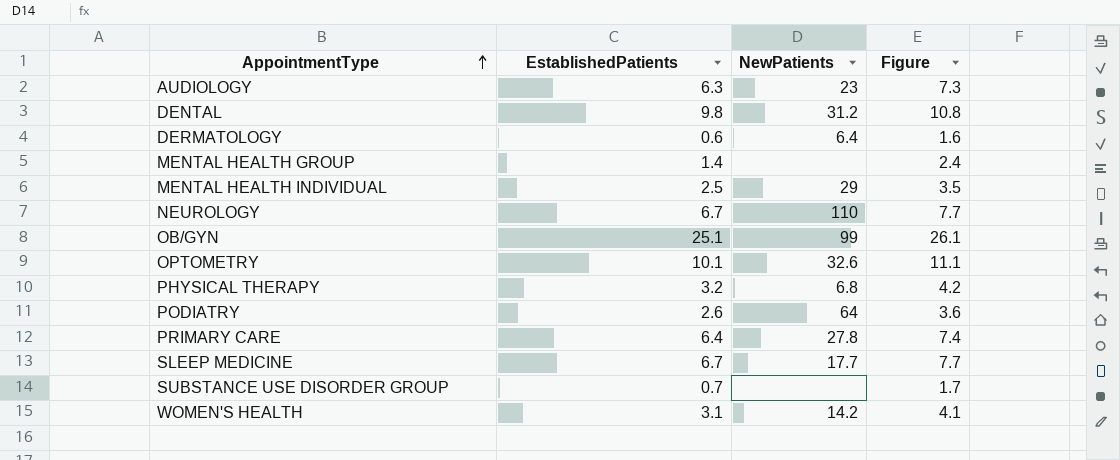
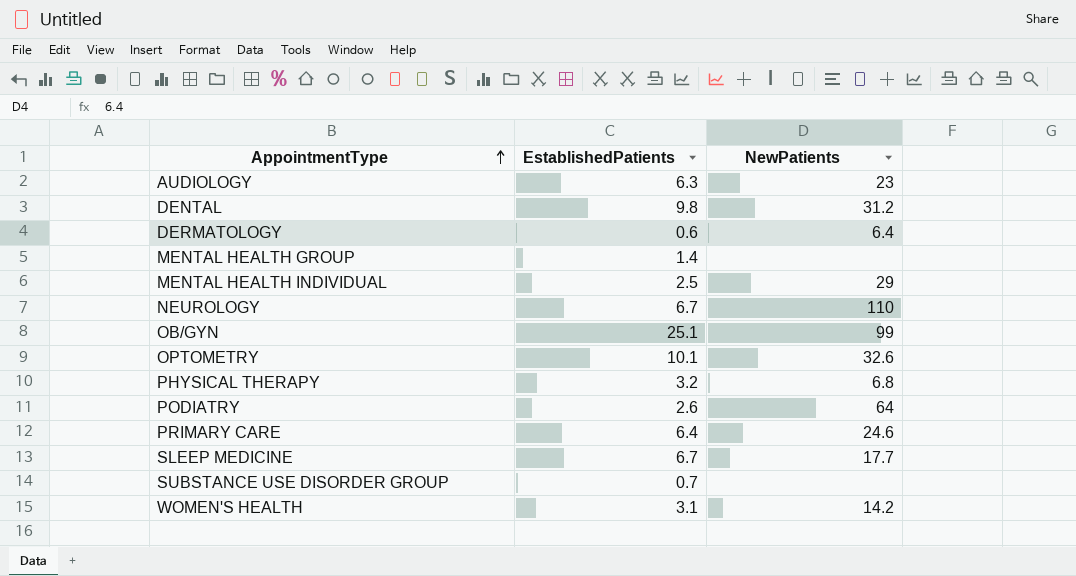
column Figure | formula: [EstablishedPatients] + 1 -> none
PRIMARY CARE | NewPatients: 27.8 -> 24.6

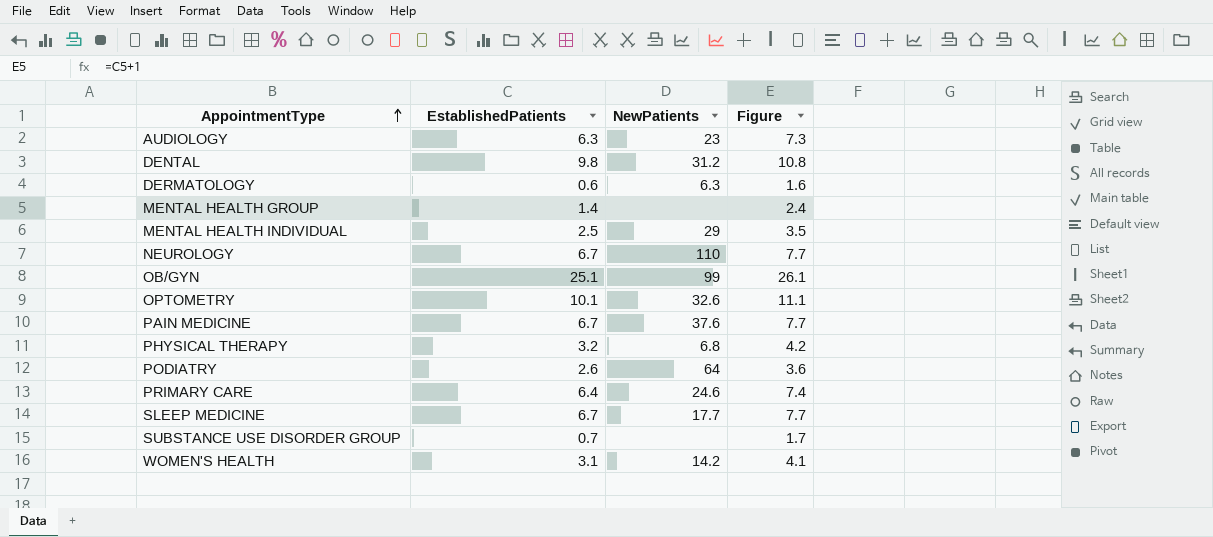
column Figure | formula: none -> [EstablishedPatients] + 1
DERMATOLOGY | NewPatients: 6.4 -> 6.3
row PAIN MEDICINE: none -> 6.7 | 37.6 | 7.7

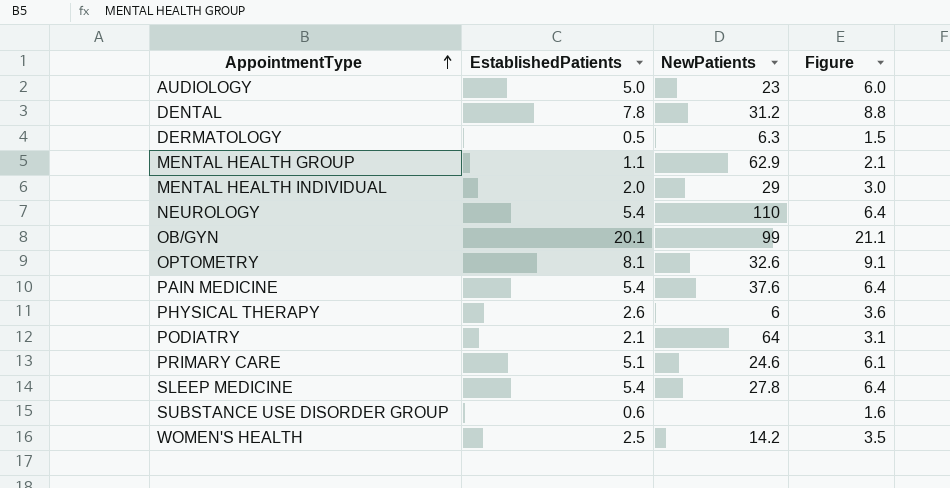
AUDIOLOGY | EstablishedPatients: 6.3 -> 5.0
AUDIOLOGY | Figure: 7.3 -> 6.0
DENTAL | EstablishedPatients: 9.8 -> 7.8
DENTAL | Figure: 10.8 -> 8.8
DERMATOLOGY | EstablishedPatients: 0.6 -> 0.5
DERMATOLOGY | Figure: 1.6 -> 1.5
MENTAL HEALTH GROUP | EstablishedPatients: 1.4 -> 1.1
MENTAL HEALTH GROUP | NewPatients: none -> 62.9
MENTAL HEALTH GROUP | Figure: 2.4 -> 2.1
MENTAL HEALTH INDIVIDUAL | EstablishedPatients: 2.5 -> 2.0
MENTAL HEALTH INDIVIDUAL | Figure: 3.5 -> 3.0
NEUROLOGY | EstablishedPatients: 6.7 -> 5.4
NEUROLOGY | Figure: 7.7 -> 6.4
OB/GYN | EstablishedPatients: 25.1 -> 20.1
OB/GYN | Figure: 26.1 -> 21.1
OPTOMETRY | EstablishedPatients: 10.1 -> 8.1
OPTOMETRY | Figure: 11.1 -> 9.1
PAIN MEDICINE | EstablishedPatients: 6.7 -> 5.4
PAIN MEDICINE | Figure: 7.7 -> 6.4
PHYSICAL THERAPY | EstablishedPatients: 3.2 -> 2.6
PHYSICAL THERAPY | NewPatients: 6.8 -> 6
PHYSICAL THERAPY | Figure: 4.2 -> 3.6
PODIATRY | EstablishedPatients: 2.6 -> 2.1
PODIATRY | Figure: 3.6 -> 3.1
PRIMARY CARE | EstablishedPatients: 6.4 -> 5.1
PRIMARY CARE | Figure: 7.4 -> 6.1
SLEEP MEDICINE | EstablishedPatients: 6.7 -> 5.4
SLEEP MEDICINE | NewPatients: 17.7 -> 27.8
SLEEP MEDICINE | Figure: 7.7 -> 6.4
SUBSTANCE USE DISORDER GROUP | EstablishedPatients: 0.7 -> 0.6
SUBSTANCE USE DISORDER GROUP | Figure: 1.7 -> 1.6
WOMEN'S HEALTH | EstablishedPatients: 3.1 -> 2.5
WOMEN'S HEALTH | Figure: 4.1 -> 3.5

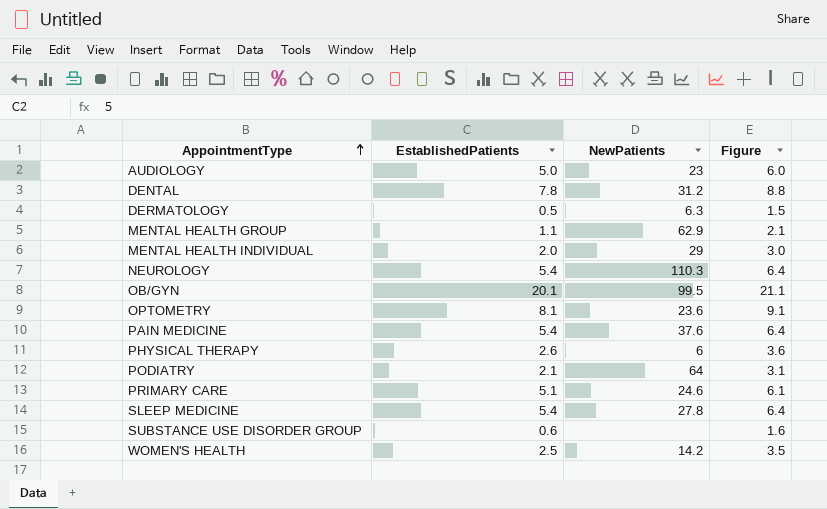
NEUROLOGY | NewPatients: 110 -> 110.3
OB/GYN | NewPatients: 99 -> 99.5
OPTOMETRY | NewPatients: 32.6 -> 23.6

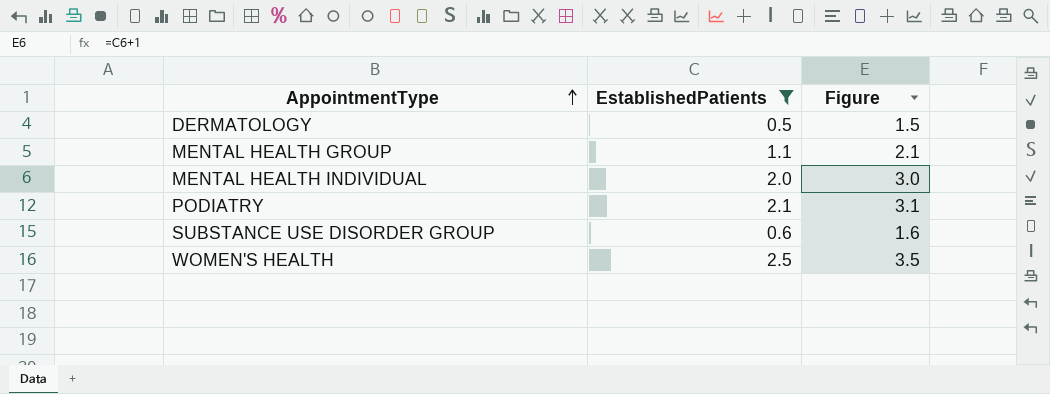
filter: none -> EstablishedPatients <= 2.5
column NewPatients | position: 3 -> none

